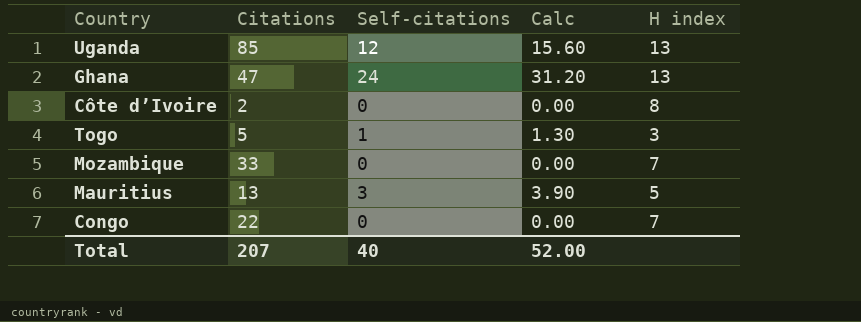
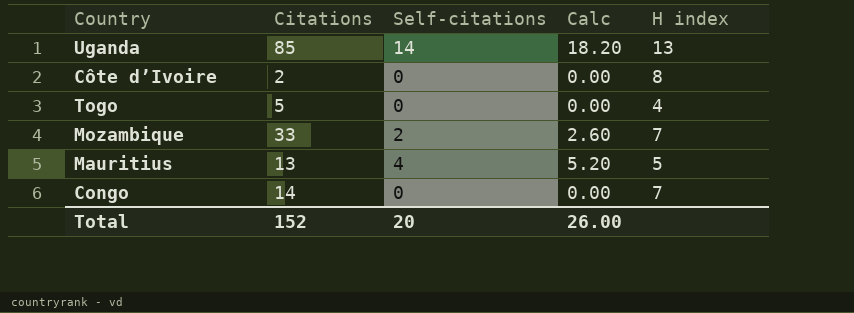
row Ghana: 47 | 24 | 31.20 | 13 -> none
Uganda | Self-citations: 12 -> 14
Uganda | Calc: 15.60 -> 18.20
Togo | Self-citations: 1 -> 0
Togo | Calc: 1.30 -> 0.00
Togo | H index: 3 -> 4
Mozambique | Self-citations: 0 -> 2
Mozambique | Calc: 0.00 -> 2.60
Mauritius | Self-citations: 3 -> 4
Mauritius | Calc: 3.90 -> 5.20
Congo | Citations: 22 -> 14
Total | Citations: 207 -> 152
Total | Self-citations: 40 -> 20
Total | Calc: 52.00 -> 26.00

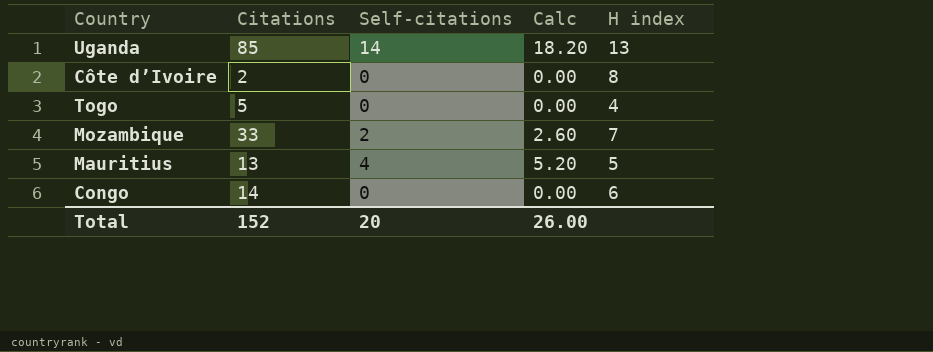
Congo | H index: 7 -> 6

